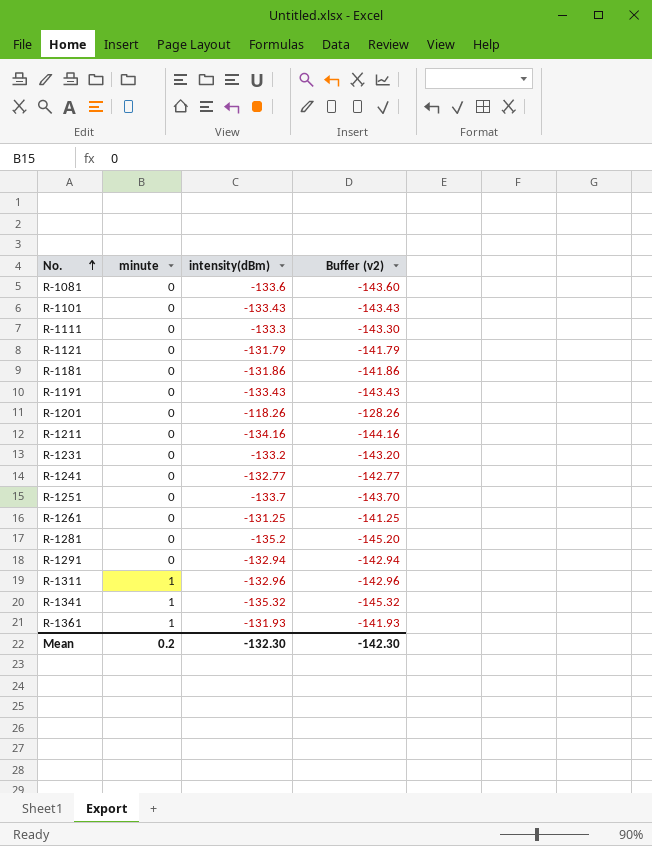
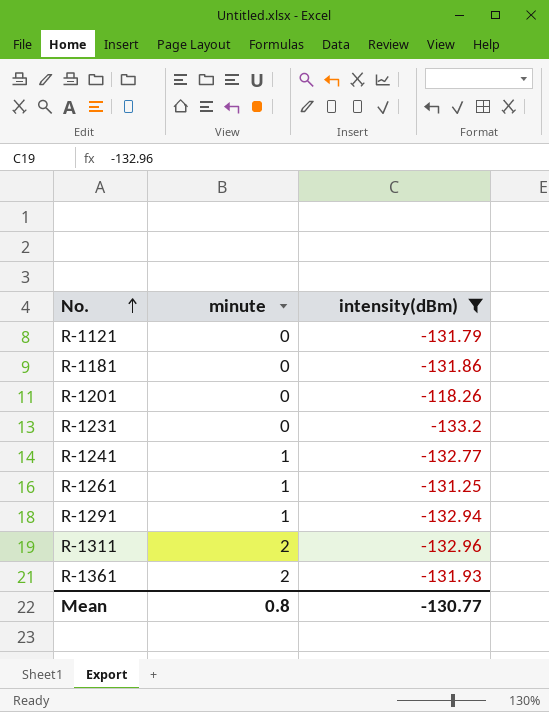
filter: none -> intensity(dBm) >= -133.2
column Buffer (v2) | formula: [intensity(dBm)] - 10 -> none
R-1241 | minute: 0 -> 1
R-1261 | minute: 0 -> 1
R-1291 | minute: 0 -> 1
R-1311 | minute: 1 -> 2
R-1361 | minute: 1 -> 2
Mean | minute: 0.2 -> 0.8
Mean | intensity(dBm): -132.30 -> -130.77

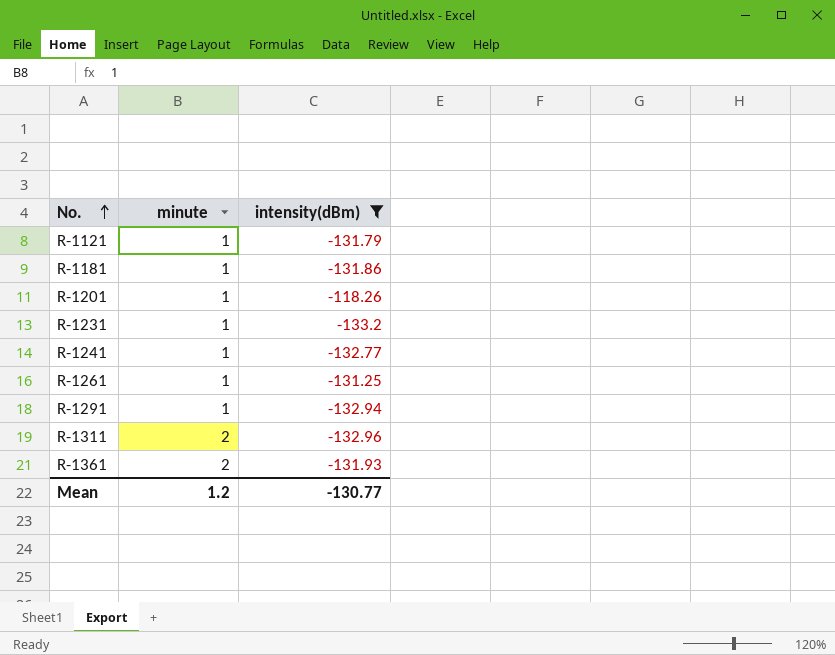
R-1121 | minute: 0 -> 1
R-1181 | minute: 0 -> 1
R-1201 | minute: 0 -> 1
R-1231 | minute: 0 -> 1
Mean | minute: 0.8 -> 1.2

